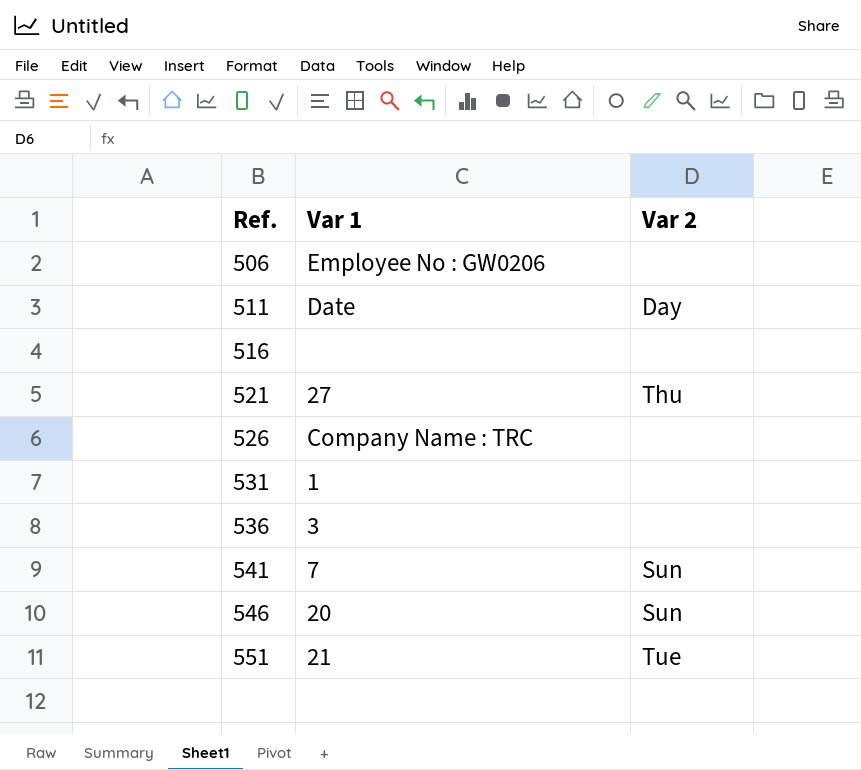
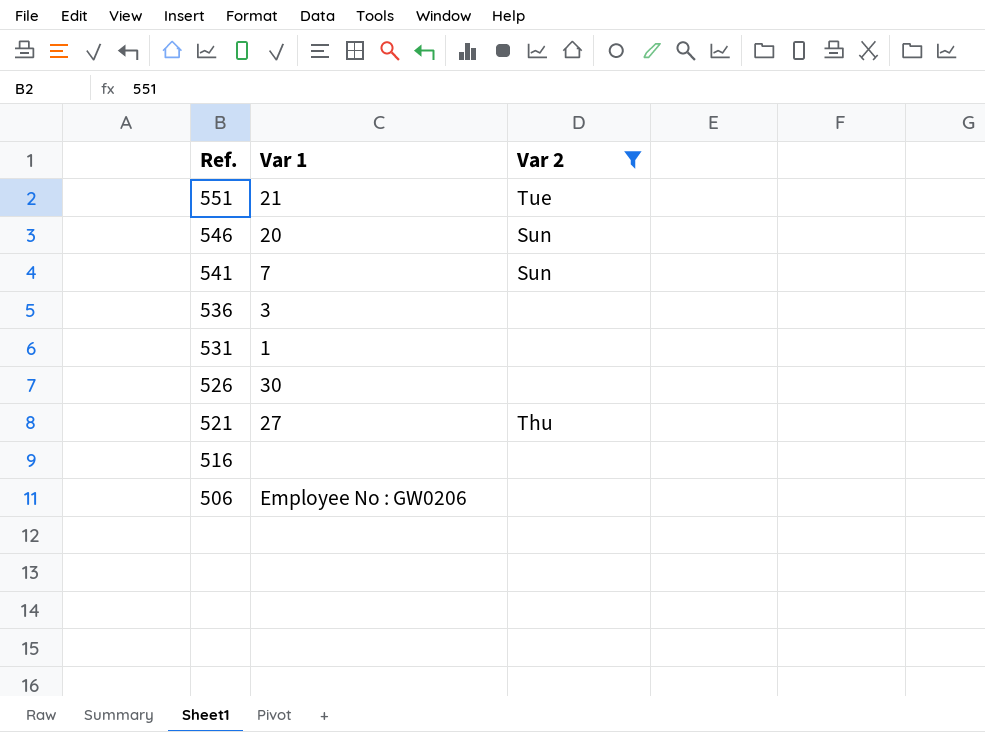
filter: none -> Var 2 != Day
row order: Ref. ascending -> Ref. descending
526 | Var 1: Company Name : TRC -> 30

